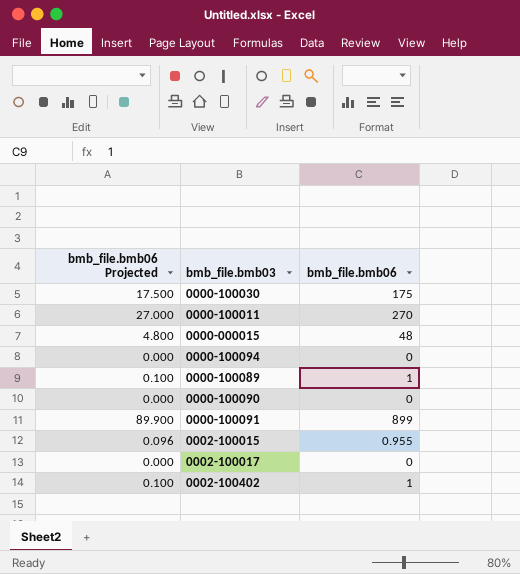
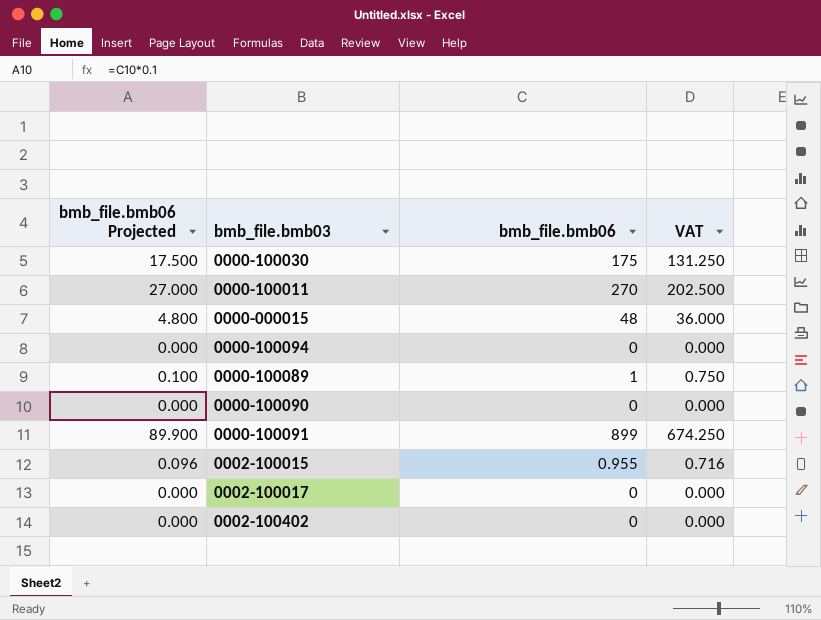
column VAT | formula: none -> [bmb_file.bmb06] * 0.75
0002-100402 | bmb_file.bmb06 Projected: 0.100 -> 0.000
0002-100402 | bmb_file.bmb06: 1 -> 0

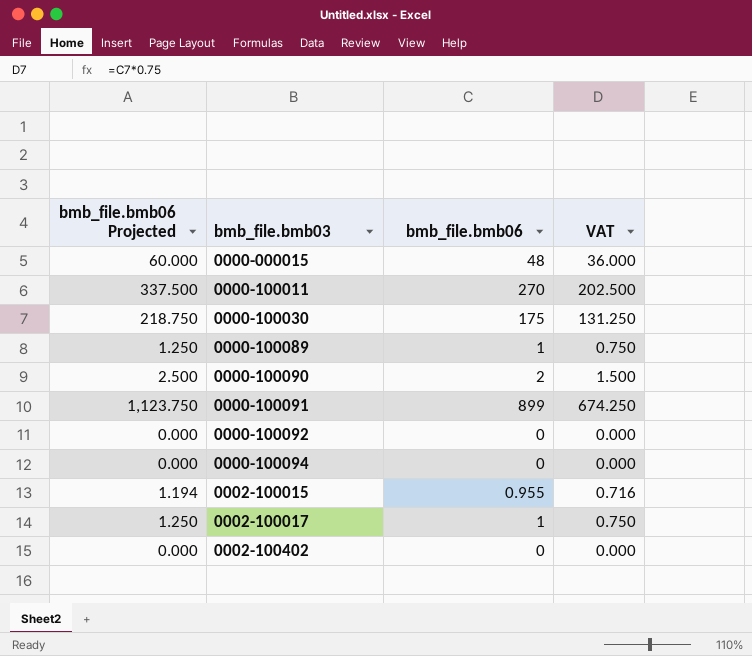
row order: none -> bmb_file.bmb03 ascending
column bmb_file.bmb06 Projected | formula: [bmb_file.bmb06] * 0.1 -> [bmb_file.bmb06] * 1.25
0000-100090 | bmb_file.bmb06: 0 -> 2
0000-100090 | VAT: 0.000 -> 1.500
row 0000-100092: none -> 0.000 | 0 | 0.000
0002-100017 | bmb_file.bmb06: 0 -> 1
0002-100017 | VAT: 0.000 -> 0.750

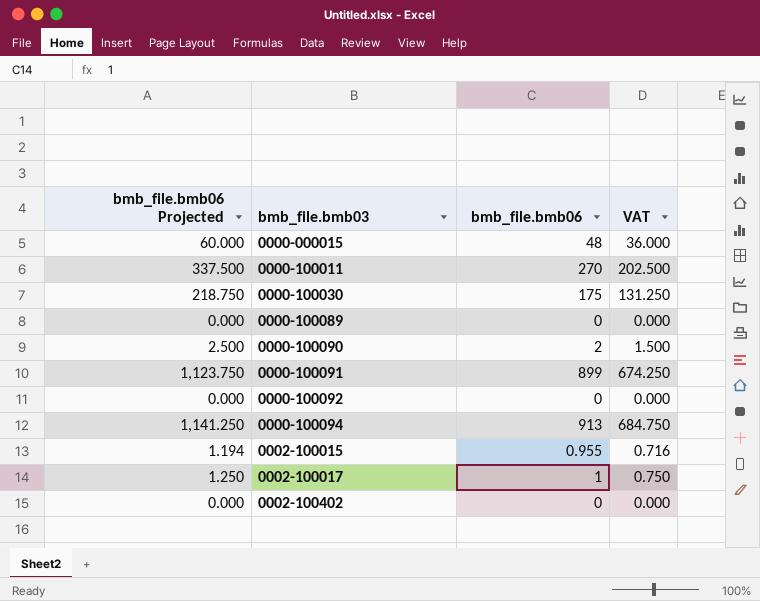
0000-100089 | bmb_file.bmb06 Projected: 1.250 -> 0.000
0000-100089 | bmb_file.bmb06: 1 -> 0
0000-100089 | VAT: 0.750 -> 0.000
0000-100094 | bmb_file.bmb06 Projected: 0.000 -> 1,141.250
0000-100094 | bmb_file.bmb06: 0 -> 913
0000-100094 | VAT: 0.000 -> 684.750

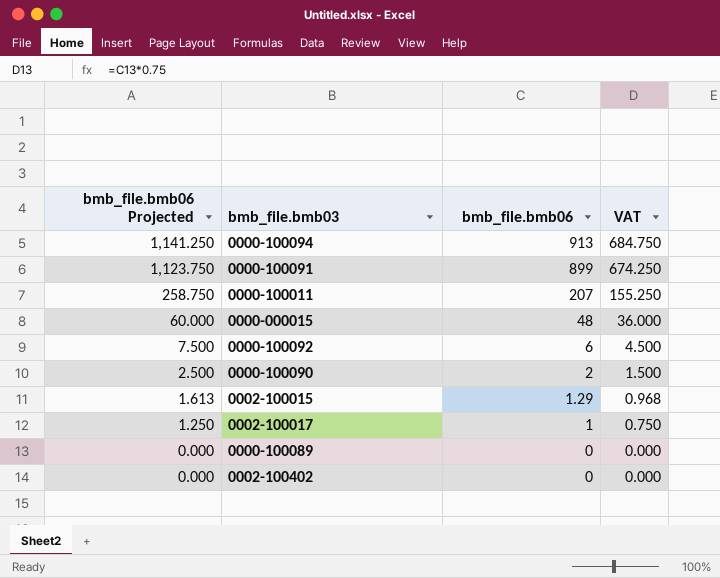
row order: bmb_file.bmb03 ascending -> bmb_file.bmb06 Projected descending
row 0000-100030: 218.750 | 175 | 131.250 -> none
0000-100011 | bmb_file.bmb06 Projected: 337.500 -> 258.750
0000-100011 | bmb_file.bmb06: 270 -> 207
0000-100011 | VAT: 202.500 -> 155.250
0000-100092 | bmb_file.bmb06 Projected: 0.000 -> 7.500
0000-100092 | bmb_file.bmb06: 0 -> 6
0000-100092 | VAT: 0.000 -> 4.500
0002-100015 | bmb_file.bmb06 Projected: 1.194 -> 1.613
0002-100015 | bmb_file.bmb06: 0.955 -> 1.29
0002-100015 | VAT: 0.716 -> 0.968

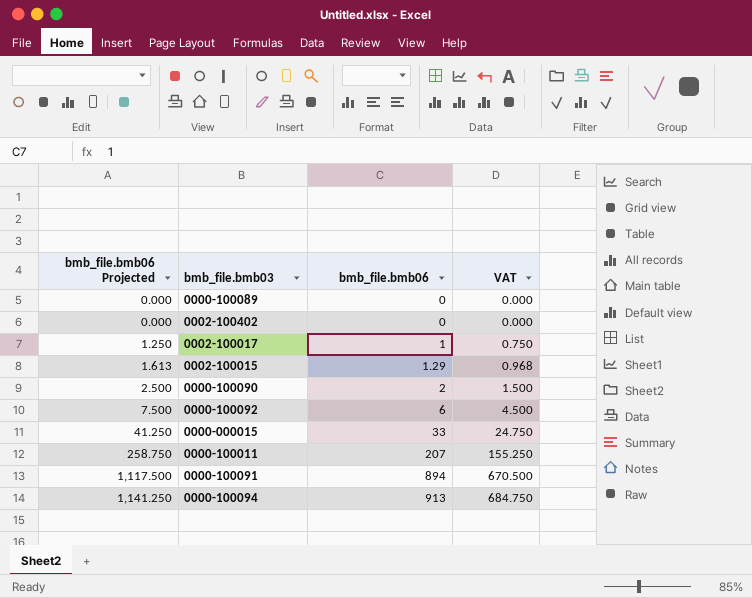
row order: bmb_file.bmb06 Projected descending -> bmb_file.bmb06 Projected ascending
0000-000015 | bmb_file.bmb06 Projected: 60.000 -> 41.250
0000-000015 | bmb_file.bmb06: 48 -> 33
0000-000015 | VAT: 36.000 -> 24.750
0000-100091 | bmb_file.bmb06 Projected: 1,123.750 -> 1,117.500
0000-100091 | bmb_file.bmb06: 899 -> 894
0000-100091 | VAT: 674.250 -> 670.500

